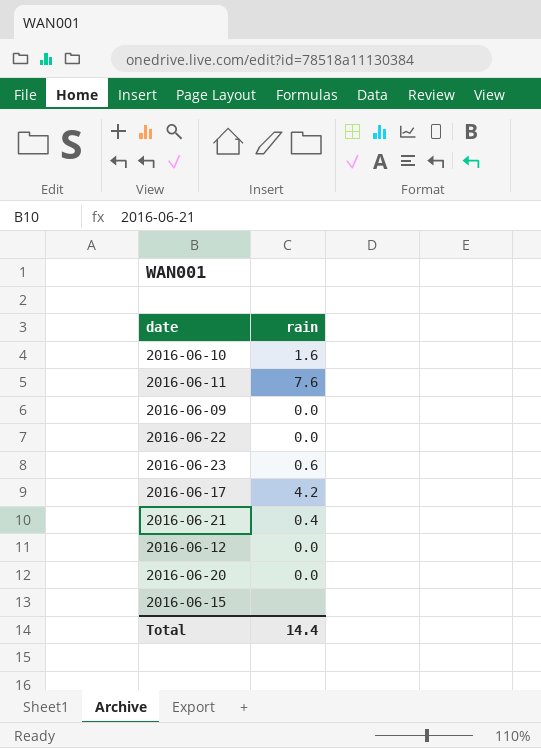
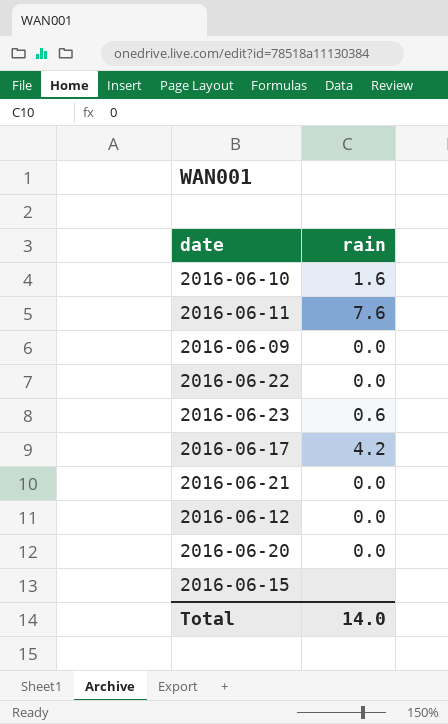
2016-06-21 | rain: 0.4 -> 0.0
Total | rain: 14.4 -> 14.0

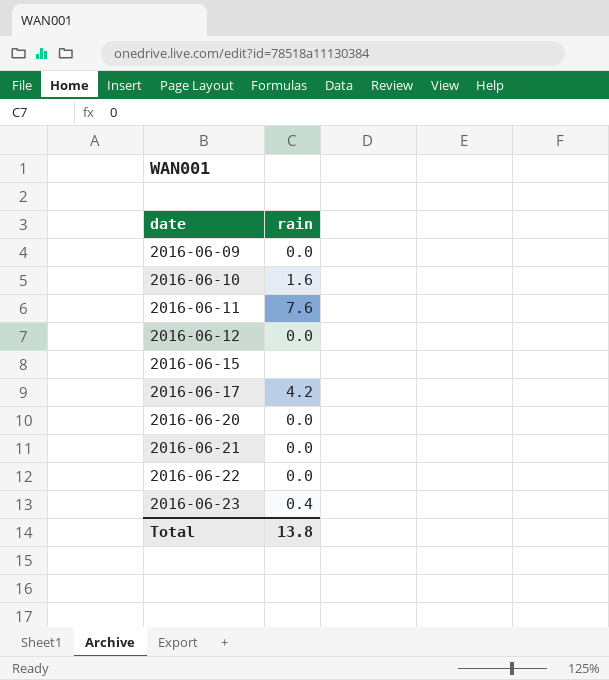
row order: none -> date ascending
2016-06-23 | rain: 0.6 -> 0.4
Total | rain: 14.0 -> 13.8

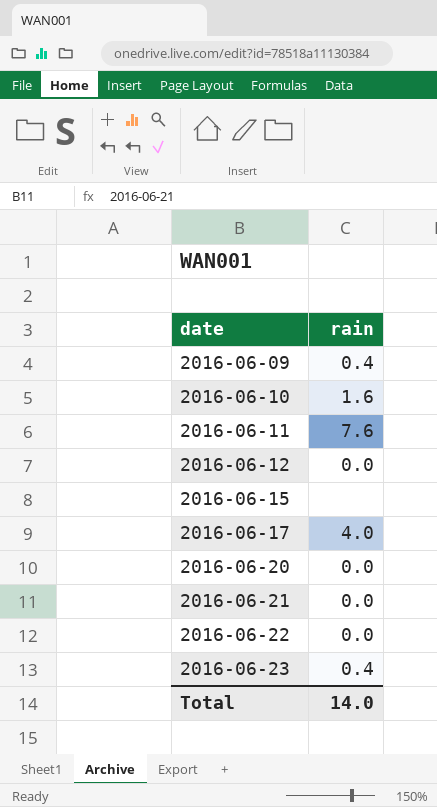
2016-06-09 | rain: 0.0 -> 0.4
2016-06-17 | rain: 4.2 -> 4.0
Total | rain: 13.8 -> 14.0

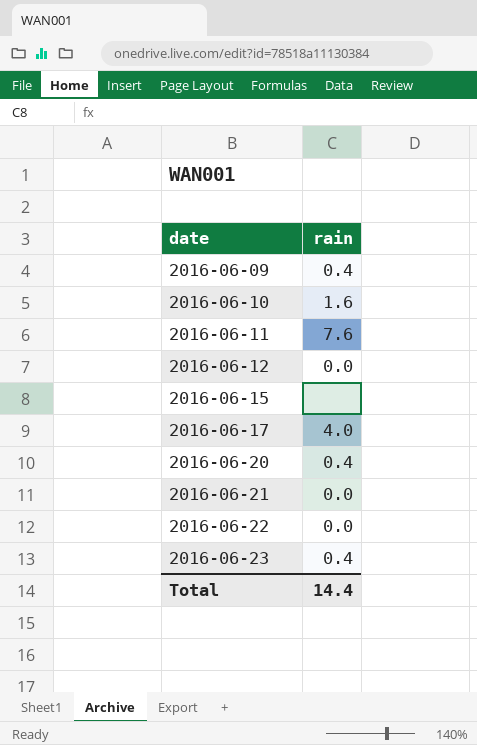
2016-06-20 | rain: 0.0 -> 0.4
Total | rain: 14.0 -> 14.4

